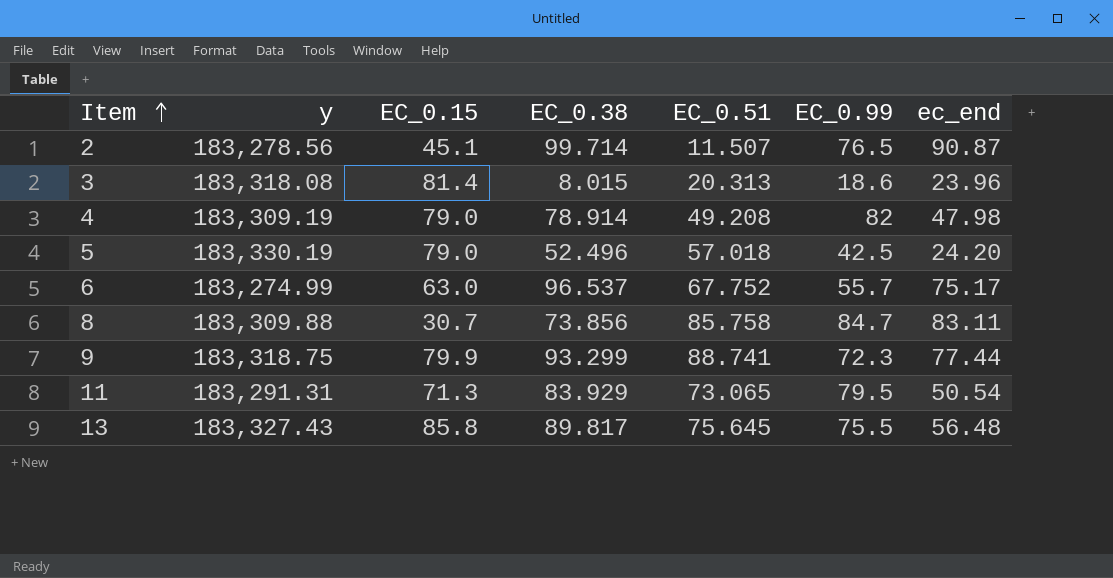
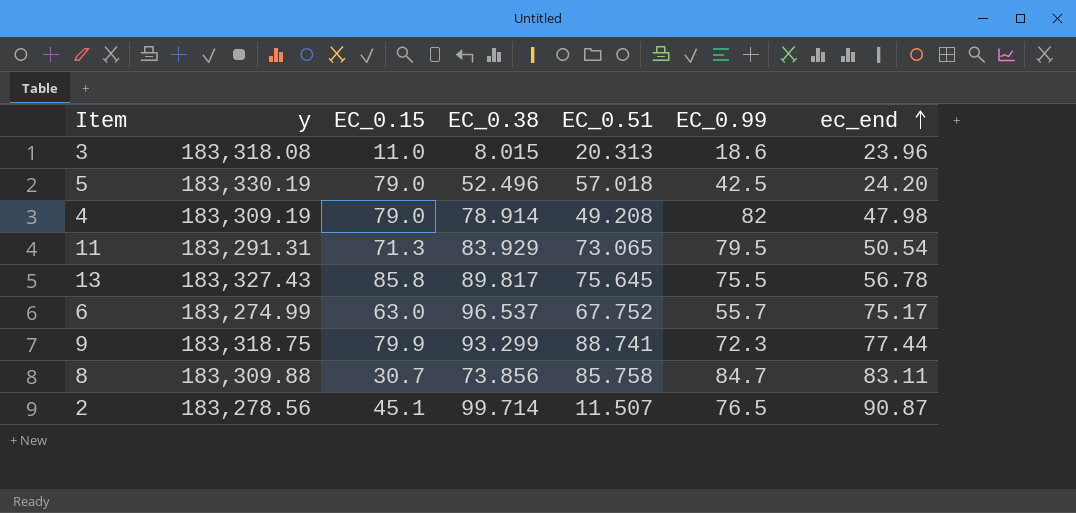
row order: Item ascending -> ec_end ascending
3 | EC_0.15: 81.4 -> 11.0
13 | ec_end: 56.48 -> 56.78

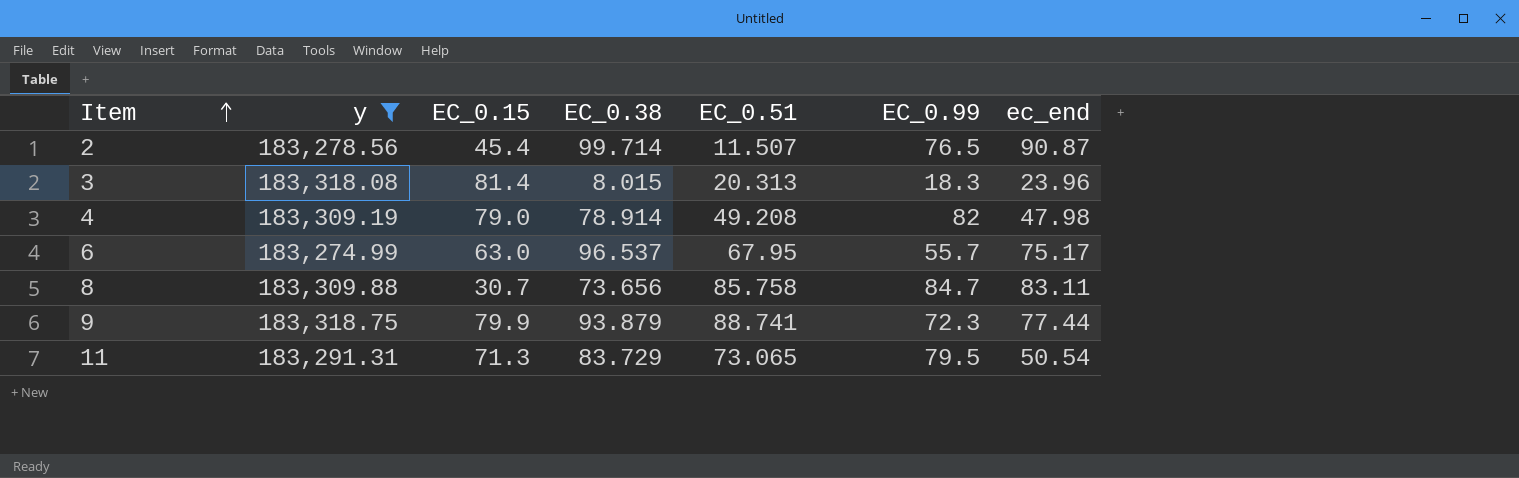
filter: none -> y <= 183,318.75
row order: ec_end ascending -> Item ascending
2 | EC_0.15: 45.1 -> 45.4
3 | EC_0.15: 11.0 -> 81.4
3 | EC_0.99: 18.6 -> 18.3
6 | EC_0.51: 67.752 -> 67.95
8 | EC_0.38: 73.856 -> 73.656
9 | EC_0.38: 93.299 -> 93.879
11 | EC_0.38: 83.929 -> 83.729

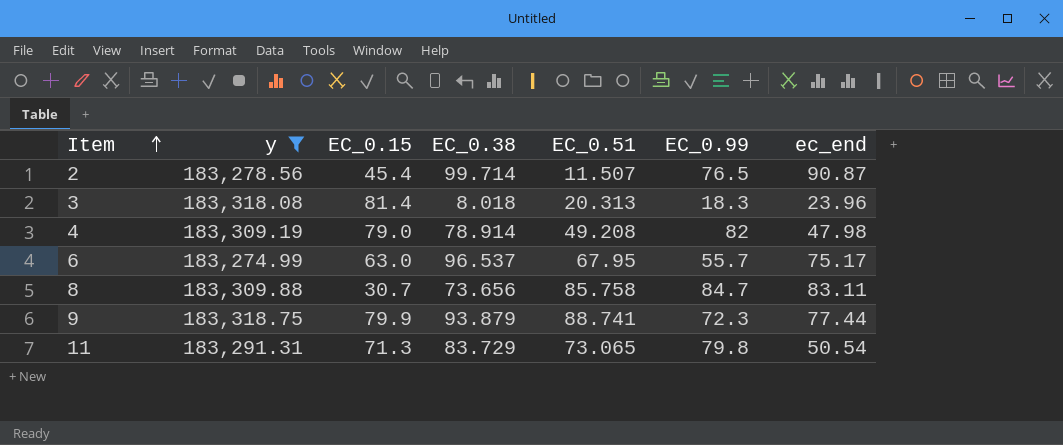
3 | EC_0.38: 8.015 -> 8.018
11 | EC_0.99: 79.5 -> 79.8

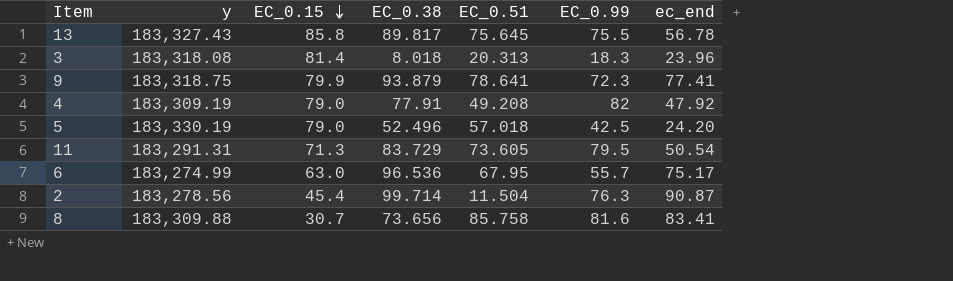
filter: y <= 183,318.75 -> none
row order: Item ascending -> EC_0.15 descending
9 | EC_0.51: 88.741 -> 78.641
9 | ec_end: 77.44 -> 77.41
4 | EC_0.38: 78.914 -> 77.91
4 | ec_end: 47.98 -> 47.92
11 | EC_0.51: 73.065 -> 73.605
11 | EC_0.99: 79.8 -> 79.5
6 | EC_0.38: 96.537 -> 96.536
2 | EC_0.51: 11.507 -> 11.504
2 | EC_0.99: 76.5 -> 76.3
8 | EC_0.99: 84.7 -> 81.6
8 | ec_end: 83.11 -> 83.41

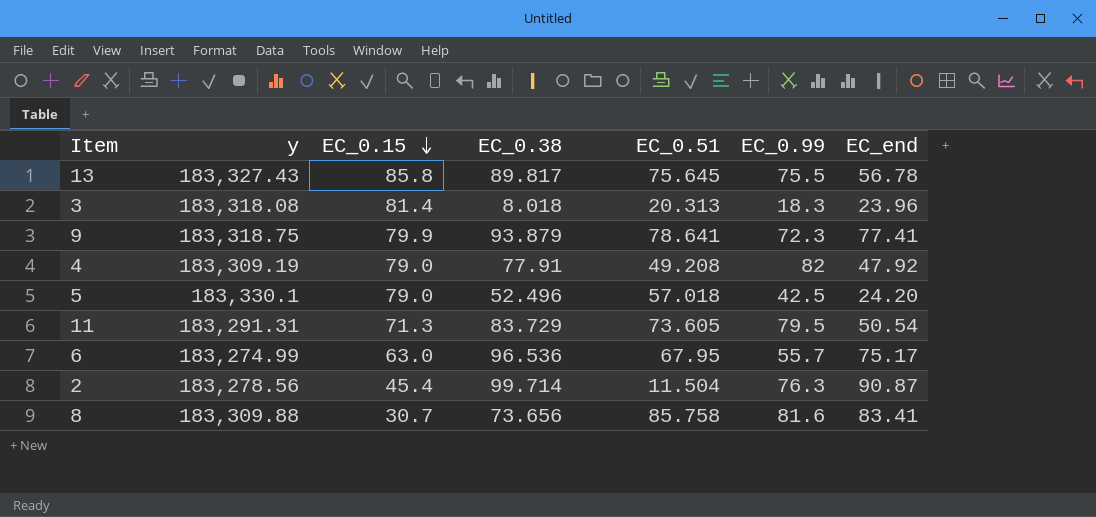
column name: ec_end -> EC_end
5 | y: 183,330.19 -> 183,330.1

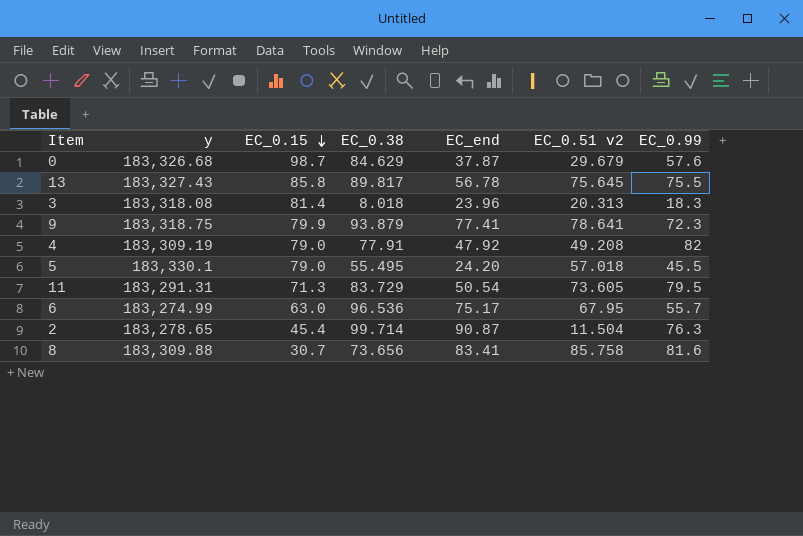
column EC_end | position: 7 -> 5
column name: EC_0.51 -> EC_0.51 v2
row 0: none -> 183,326.68 | 98.7 | 84.629 | 37.87 | 29.679 | 57.6
5 | EC_0.38: 52.496 -> 55.495
5 | EC_0.99: 42.5 -> 45.5
2 | y: 183,278.56 -> 183,278.65

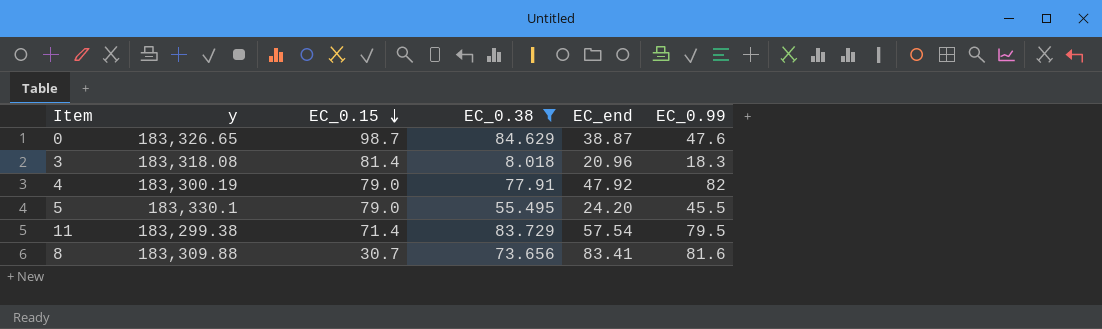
filter: none -> EC_0.38 <= 84.629
column EC_0.51 v2 | position: 6 -> none
0 | y: 183,326.68 -> 183,326.65
0 | EC_end: 37.87 -> 38.87
0 | EC_0.99: 57.6 -> 47.6
3 | EC_end: 23.96 -> 20.96
4 | y: 183,309.19 -> 183,300.19
11 | y: 183,291.31 -> 183,299.38
11 | EC_0.15: 71.3 -> 71.4
11 | EC_end: 50.54 -> 57.54

